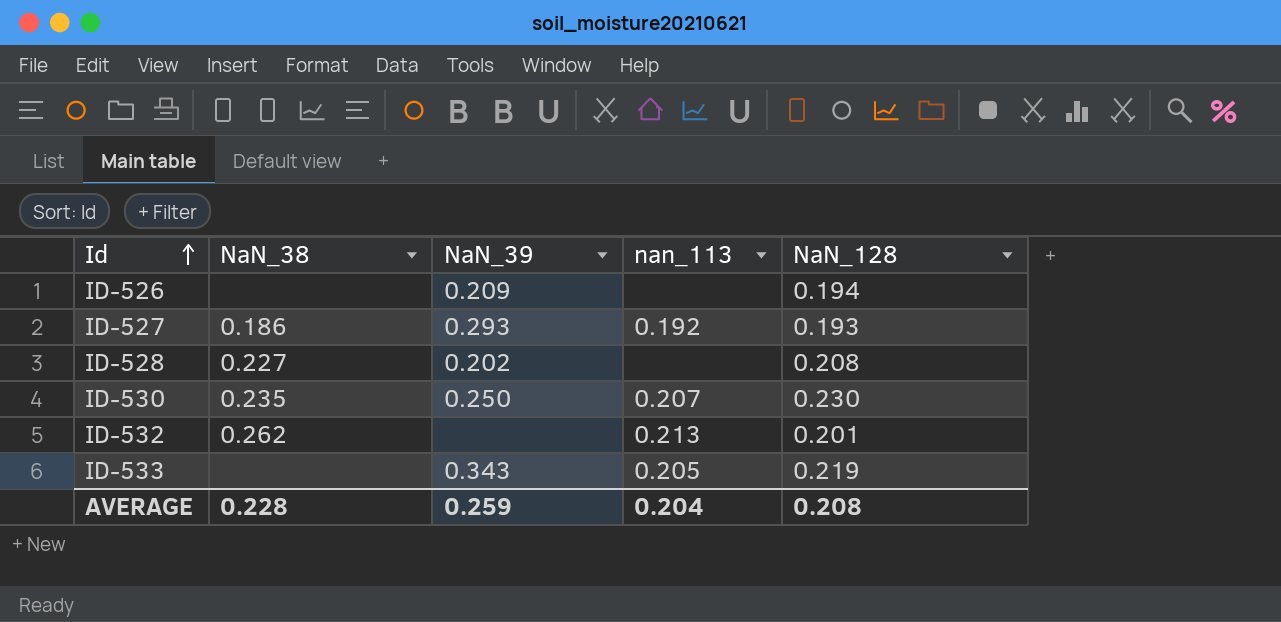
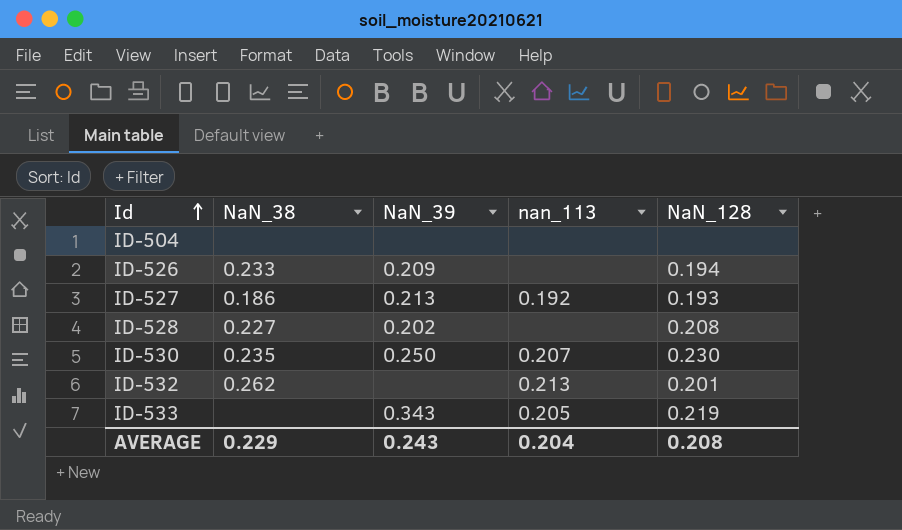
row ID-504: none -> none | none | none | none
ID-526 | NaN_38: none -> 0.233
ID-527 | NaN_39: 0.293 -> 0.213
AVERAGE | NaN_38: 0.228 -> 0.229
AVERAGE | NaN_39: 0.259 -> 0.243

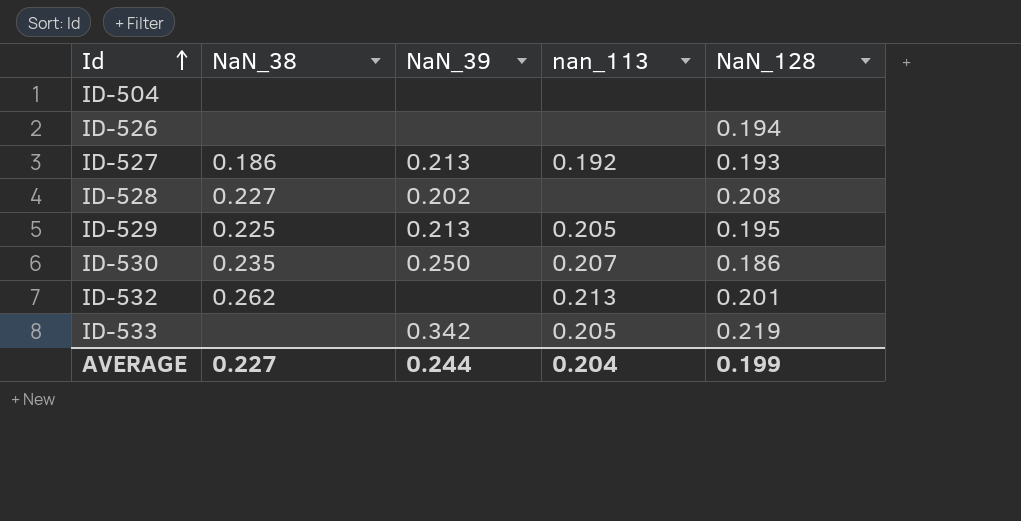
ID-526 | NaN_38: 0.233 -> none
ID-526 | NaN_39: 0.209 -> none
row ID-529: none -> 0.225 | 0.213 | 0.205 | 0.195
ID-530 | NaN_128: 0.230 -> 0.186
ID-533 | NaN_39: 0.343 -> 0.342
AVERAGE | NaN_38: 0.229 -> 0.227
AVERAGE | NaN_39: 0.243 -> 0.244
AVERAGE | NaN_128: 0.208 -> 0.199

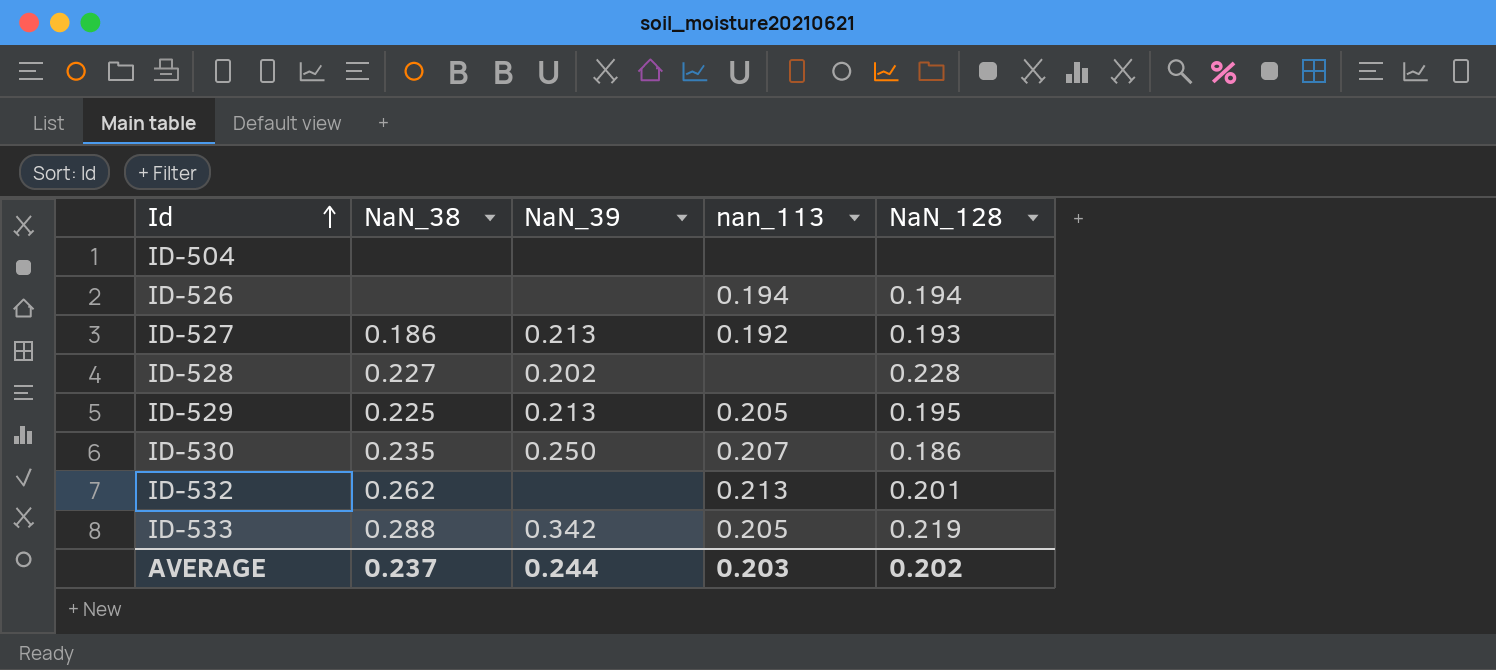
ID-526 | nan_113: none -> 0.194
ID-528 | NaN_128: 0.208 -> 0.228
ID-533 | NaN_38: none -> 0.288
AVERAGE | NaN_38: 0.227 -> 0.237
AVERAGE | nan_113: 0.204 -> 0.203
AVERAGE | NaN_128: 0.199 -> 0.202

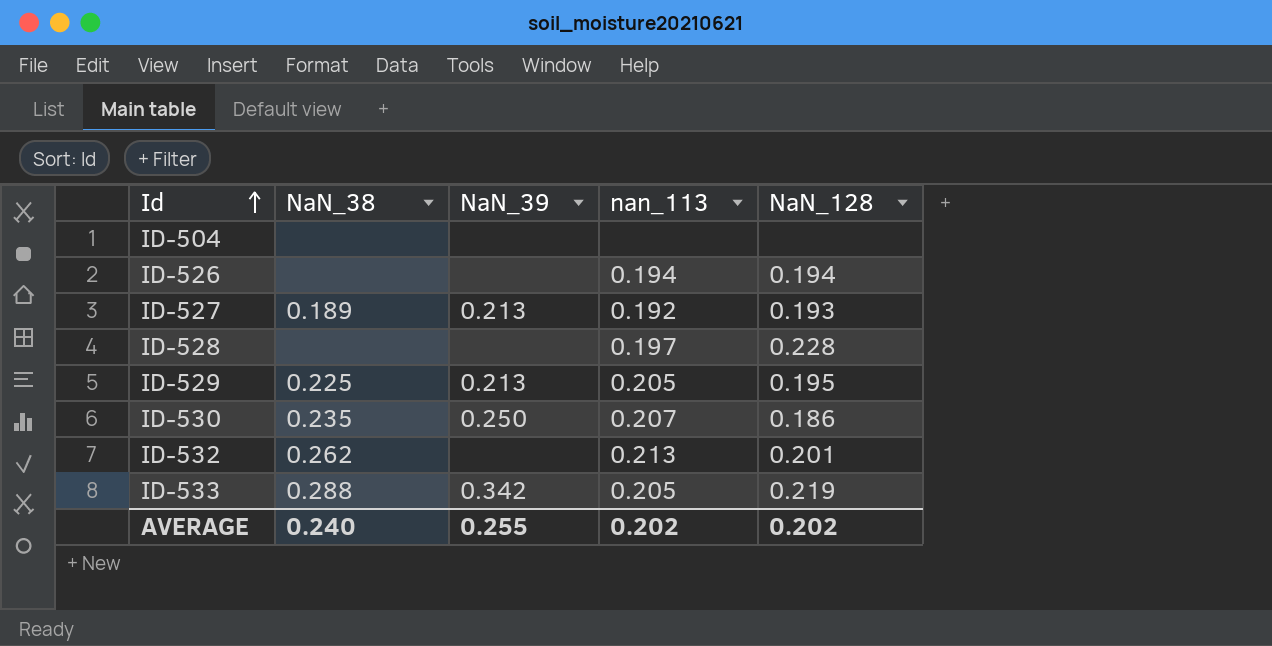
ID-527 | NaN_38: 0.186 -> 0.189
ID-528 | NaN_38: 0.227 -> none
ID-528 | NaN_39: 0.202 -> none
ID-528 | nan_113: none -> 0.197
AVERAGE | NaN_38: 0.237 -> 0.240
AVERAGE | NaN_39: 0.244 -> 0.255
AVERAGE | nan_113: 0.203 -> 0.202

